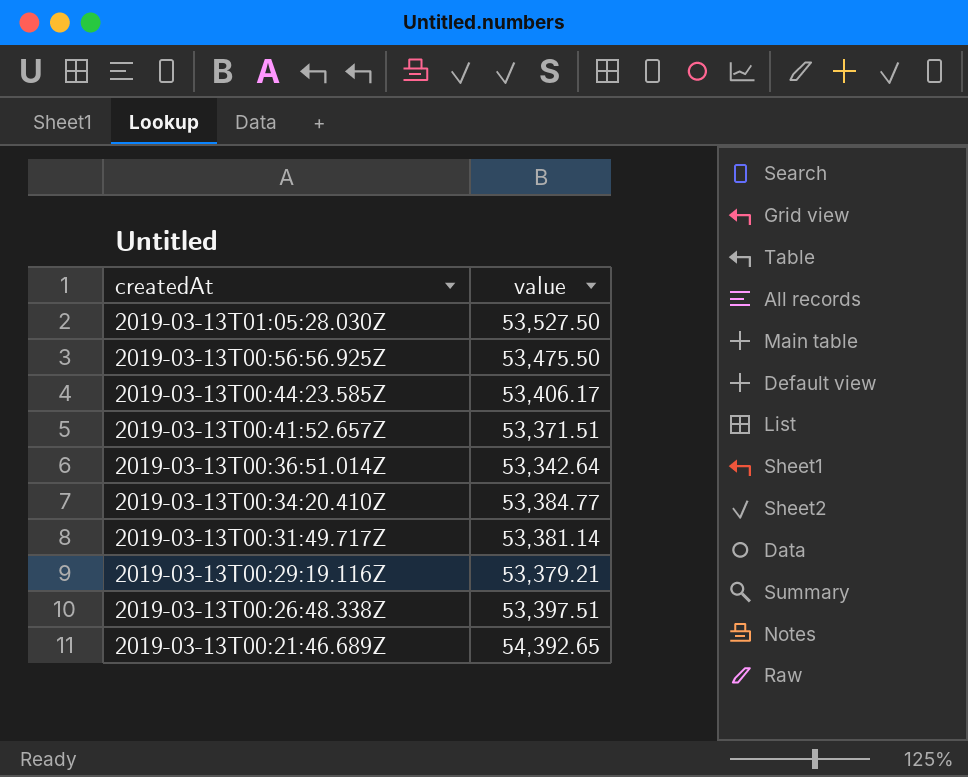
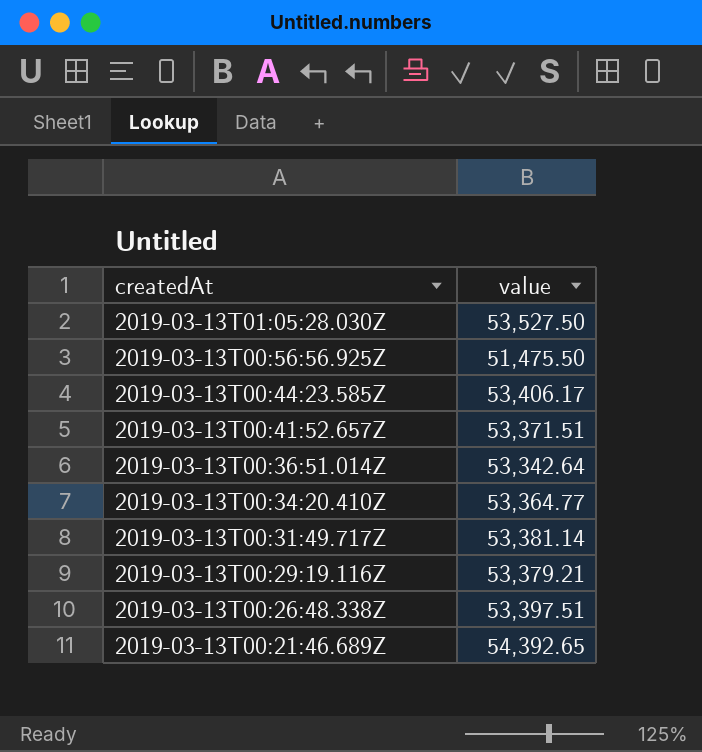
2019-03-13T00:56:56.925Z | value: 53,475.50 -> 51,475.50
2019-03-13T00:34:20.410Z | value: 53,384.77 -> 53,364.77

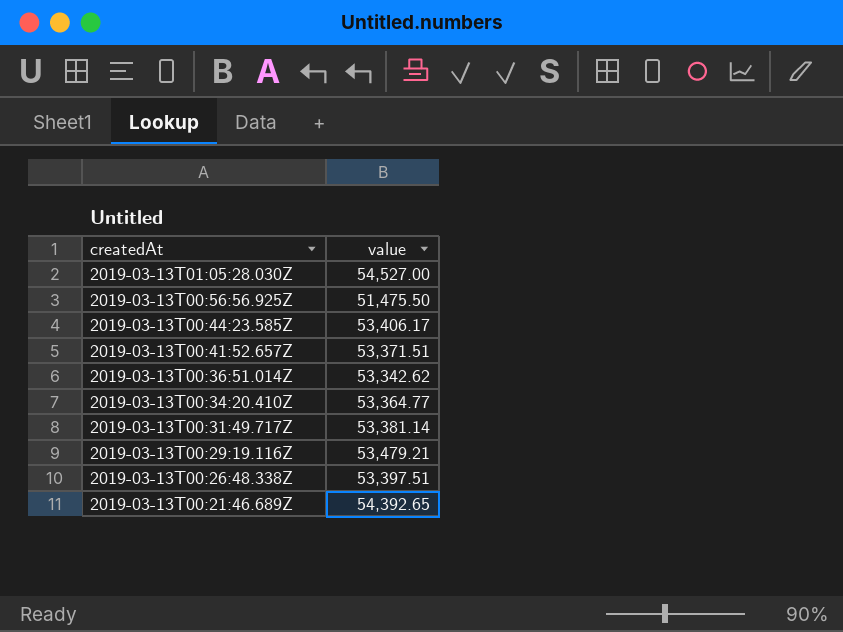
2019-03-13T01:05:28.030Z | value: 53,527.50 -> 54,527.00
2019-03-13T00:36:51.014Z | value: 53,342.64 -> 53,342.62
2019-03-13T00:29:19.116Z | value: 53,379.21 -> 53,479.21

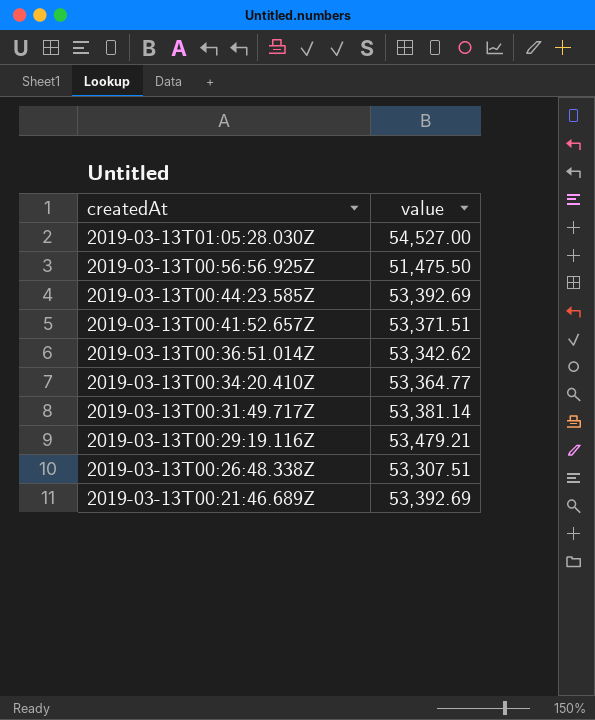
2019-03-13T00:44:23.585Z | value: 53,406.17 -> 53,392.69
2019-03-13T00:26:48.338Z | value: 53,397.51 -> 53,307.51
2019-03-13T00:21:46.689Z | value: 54,392.65 -> 53,392.69

